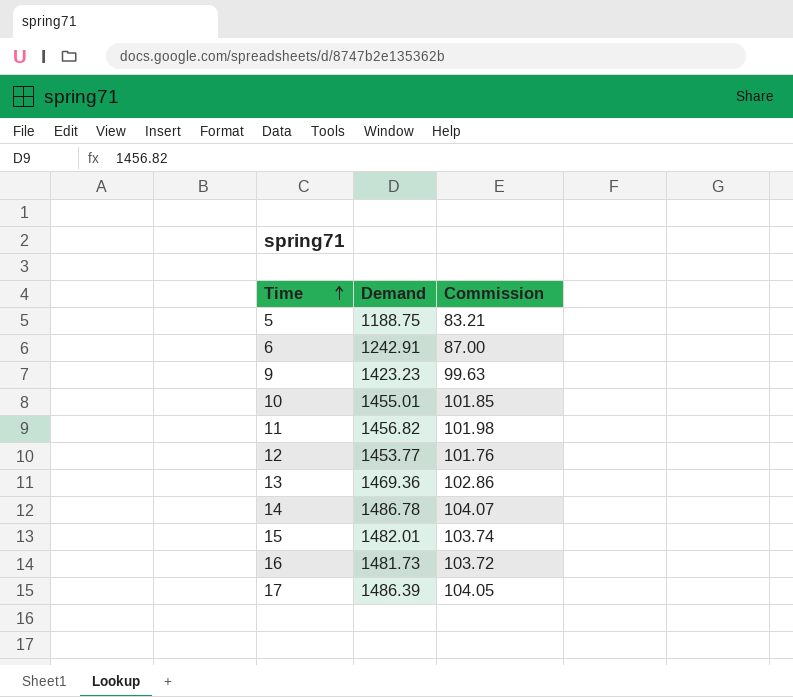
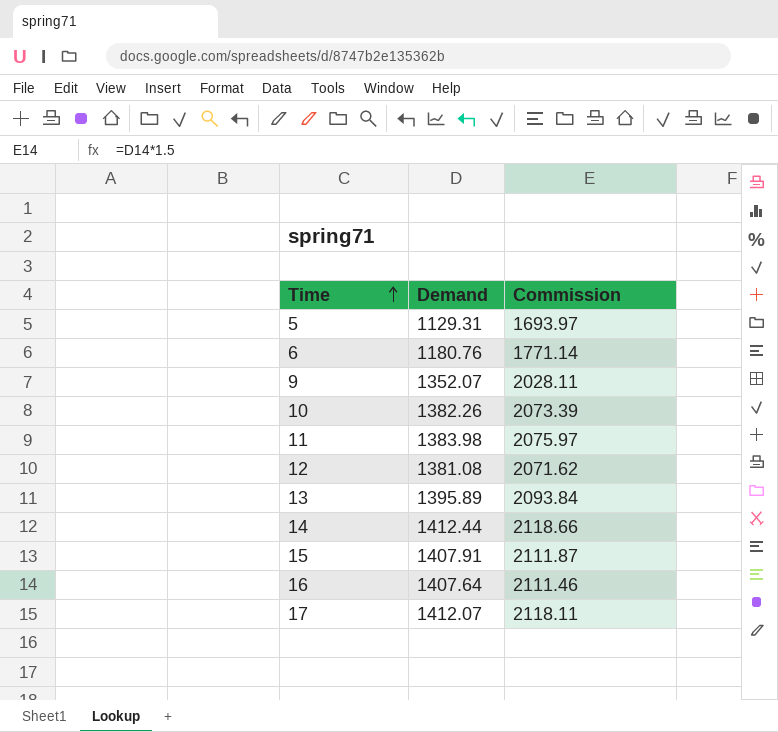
column Commission | formula: [Demand] * 0.07 -> [Demand] * 1.5
5 | Demand: 1188.75 -> 1129.31
6 | Demand: 1242.91 -> 1180.76
9 | Demand: 1423.23 -> 1352.07
10 | Demand: 1455.01 -> 1382.26
11 | Demand: 1456.82 -> 1383.98
12 | Demand: 1453.77 -> 1381.08
13 | Demand: 1469.36 -> 1395.89
14 | Demand: 1486.78 -> 1412.44
15 | Demand: 1482.01 -> 1407.91
16 | Demand: 1481.73 -> 1407.64
17 | Demand: 1486.39 -> 1412.07

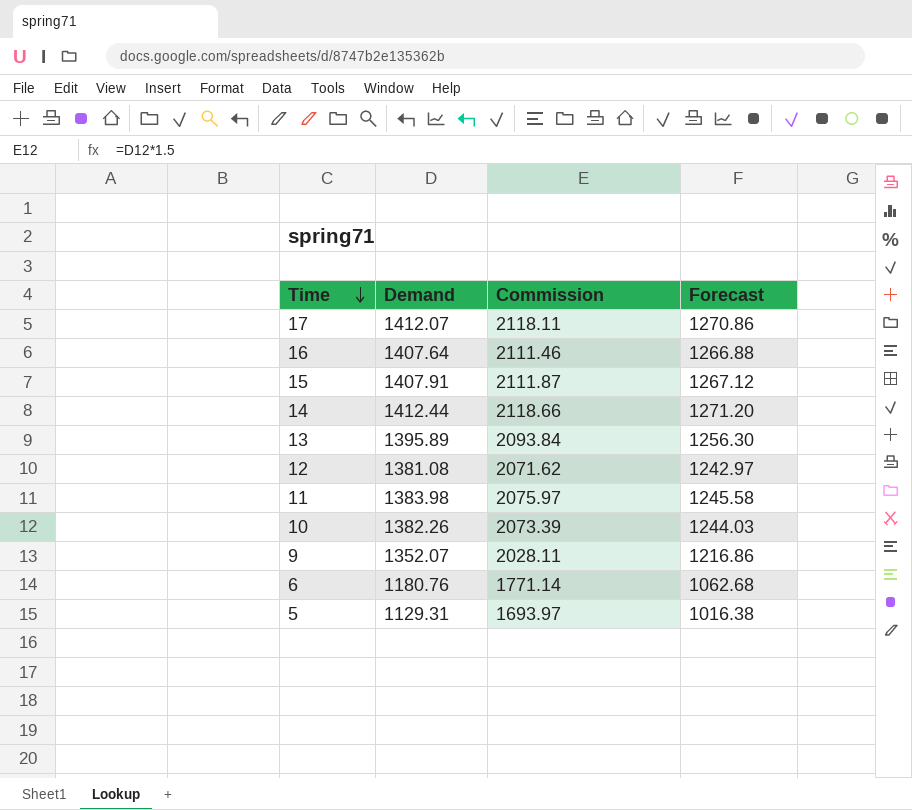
row order: Time ascending -> Time descending
column Forecast | formula: none -> [Demand] * 0.9

